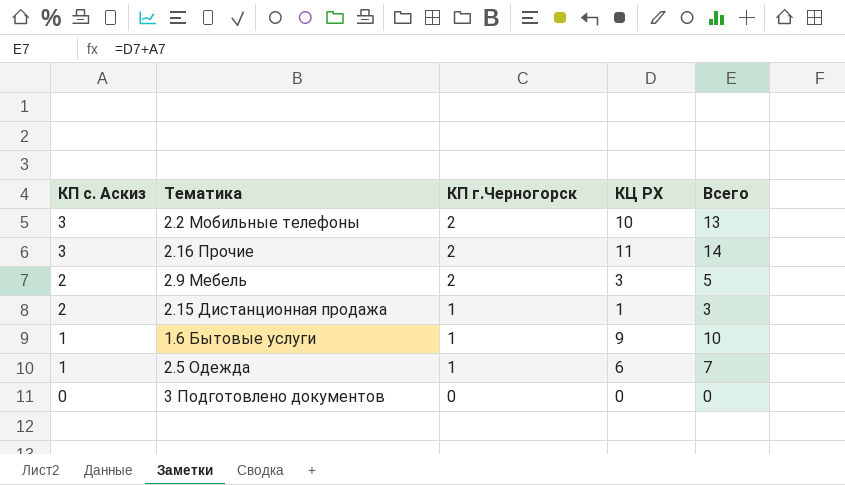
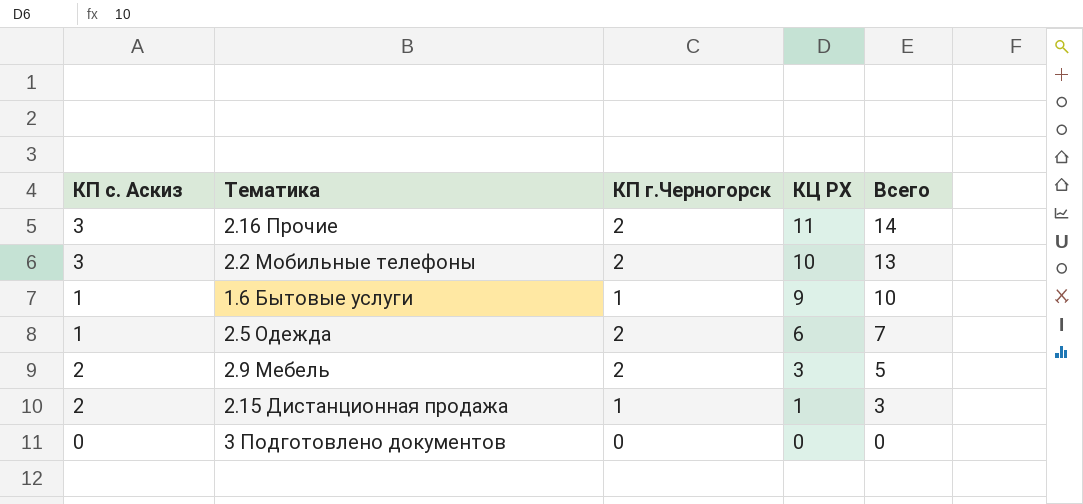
row order: КП с. Аскиз descending -> КЦ РХ descending
2.5 Одежда | КП г.Черногорск: 1 -> 2

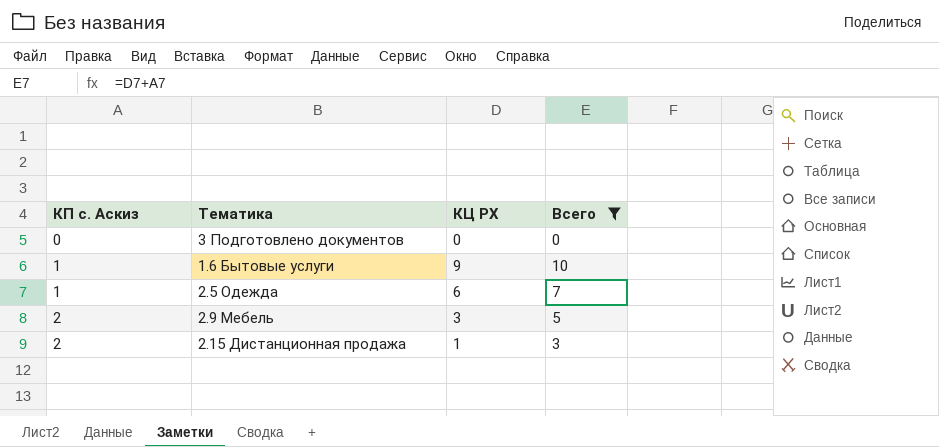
filter: none -> Всего <= 10
row order: КЦ РХ descending -> КП с. Аскиз ascending
column КП г.Черногорск | position: 3 -> none

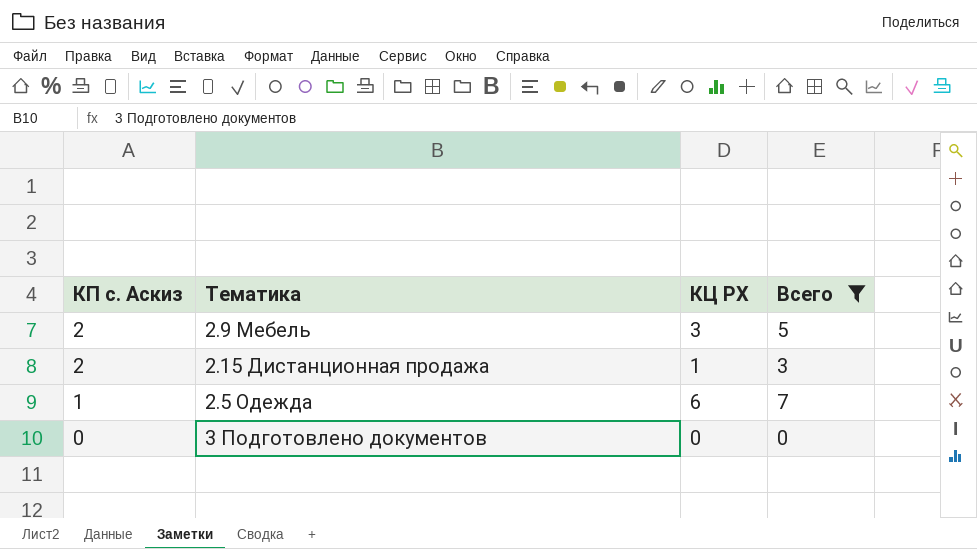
row order: КП с. Аскиз ascending -> КП с. Аскиз descending
row 1.6 Бытовые услуги: 1 | 9 | 10 -> none

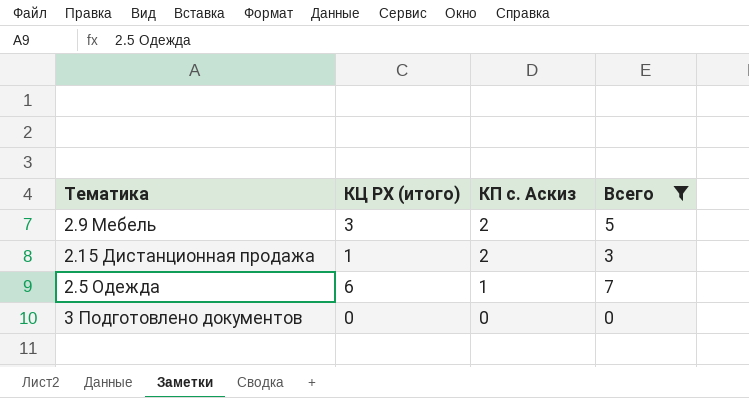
column name: КЦ РХ -> КЦ РХ (итого)
column КП с. Аскиз | position: 1 -> 3

